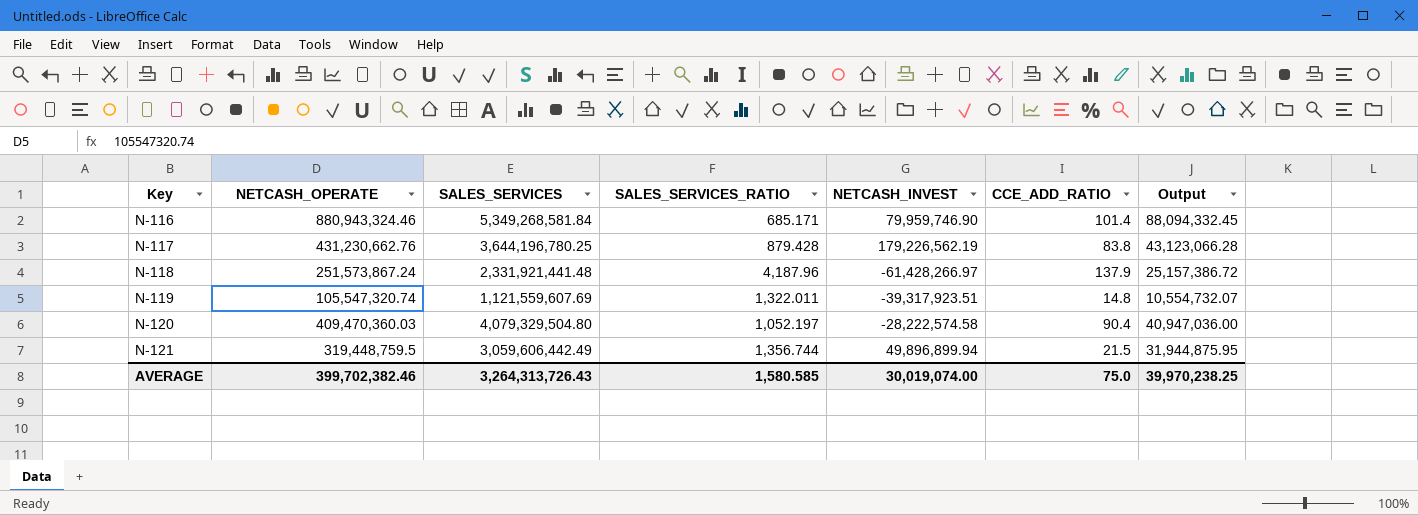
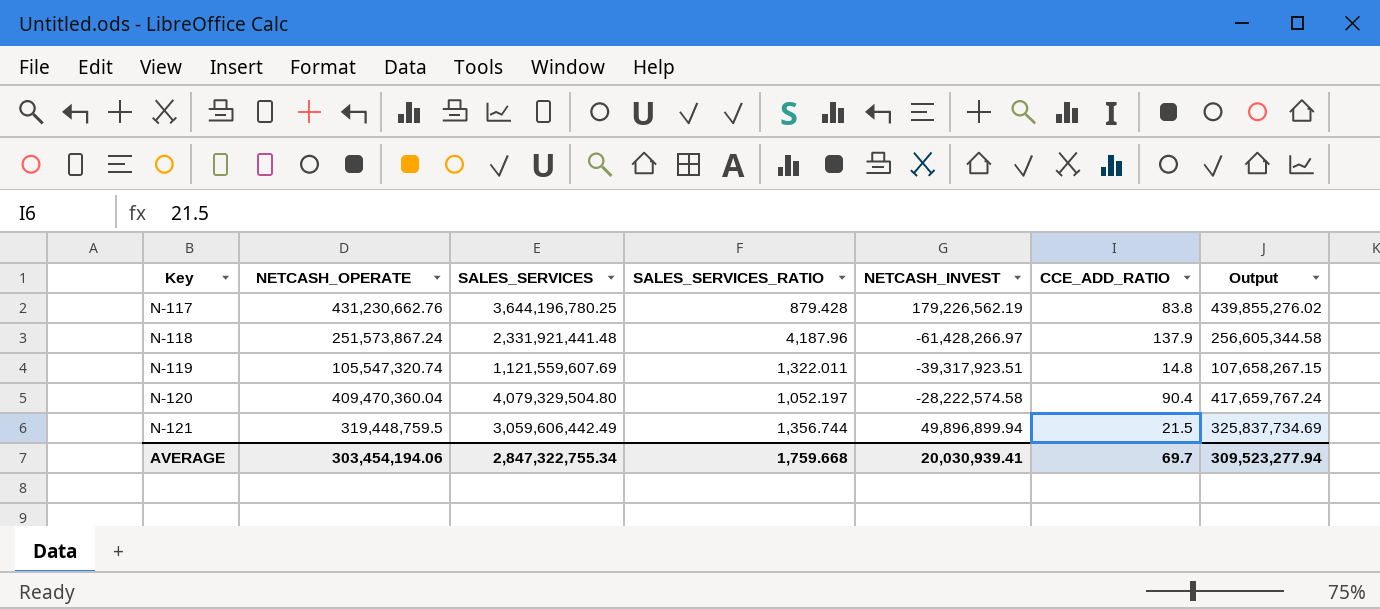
column Output | formula: [NETCASH_OPERATE] * 0.1 -> [NETCASH_OPERATE] * 1.02
row N-116: 880,943,324.46 | 5,349,268,581.84 | 685.171 | 79,959,746.90 | 101.4 | 88,094,332.45 -> none
N-120 | NETCASH_OPERATE: 409,470,360.03 -> 409,470,360.04
AVERAGE | NETCASH_OPERATE: 399,702,382.46 -> 303,454,194.06
AVERAGE | SALES_SERVICES: 3,264,313,726.43 -> 2,847,322,755.34
AVERAGE | SALES_SERVICES_RATIO: 1,580.585 -> 1,759.668
AVERAGE | NETCASH_INVEST: 30,019,074.00 -> 20,030,939.41
AVERAGE | CCE_ADD_RATIO: 75.0 -> 69.7
AVERAGE | Output: 39,970,238.25 -> 309,523,277.94

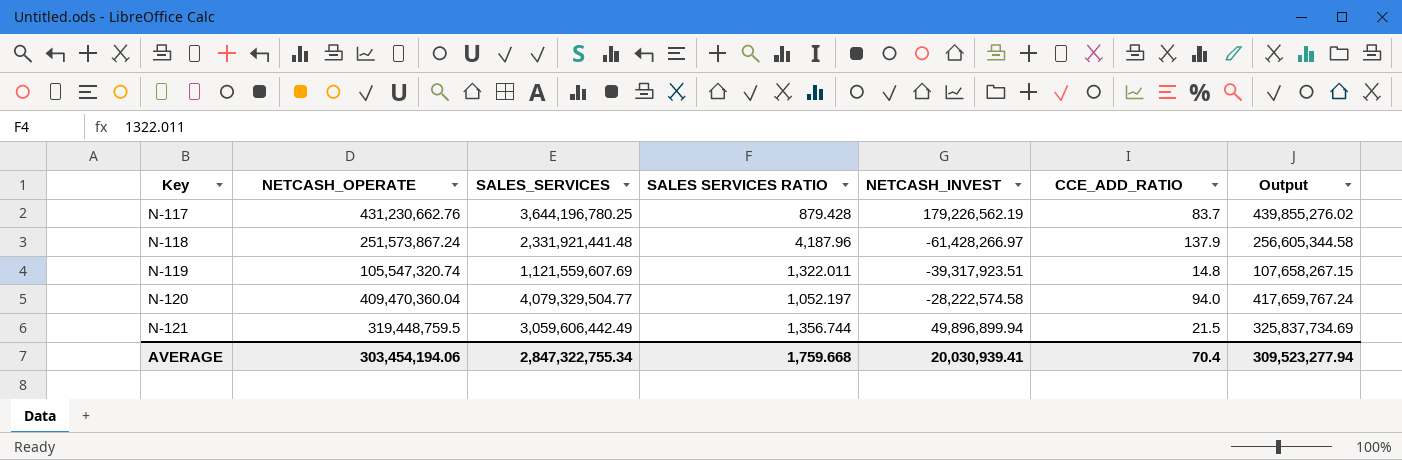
column name: SALES_SERVICES_RATIO -> SALES SERVICES RATIO
N-117 | CCE_ADD_RATIO: 83.8 -> 83.7
N-120 | SALES_SERVICES: 4,079,329,504.80 -> 4,079,329,504.77
N-120 | CCE_ADD_RATIO: 90.4 -> 94.0
AVERAGE | CCE_ADD_RATIO: 69.7 -> 70.4

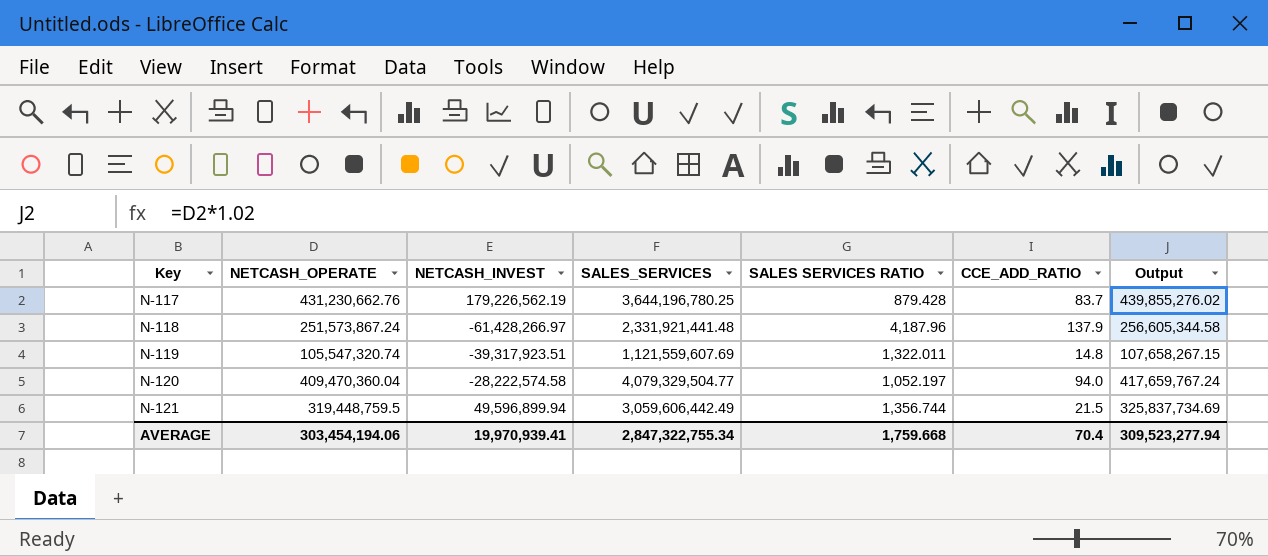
column NETCASH_INVEST | position: 5 -> 3
N-121 | NETCASH_INVEST: 49,896,899.94 -> 49,596,899.94
AVERAGE | NETCASH_INVEST: 20,030,939.41 -> 19,970,939.41

